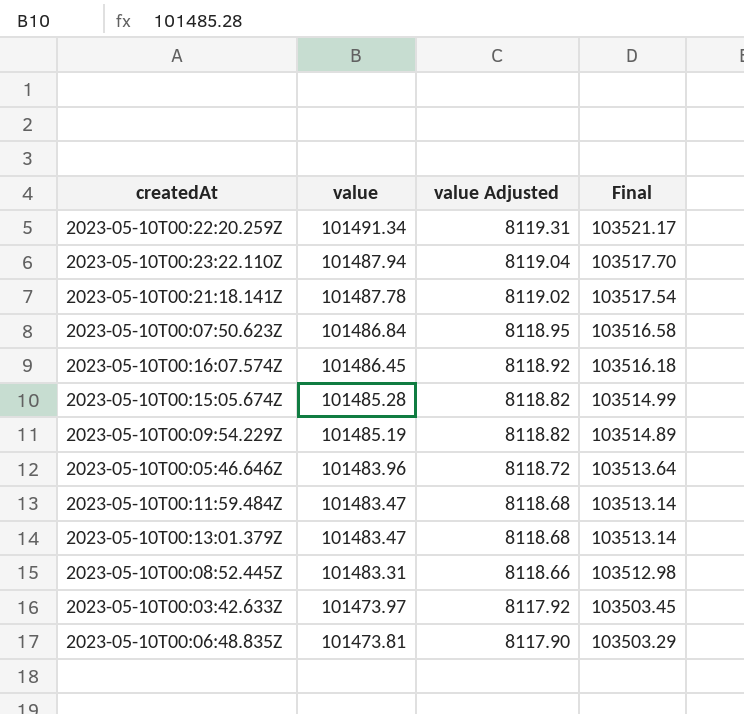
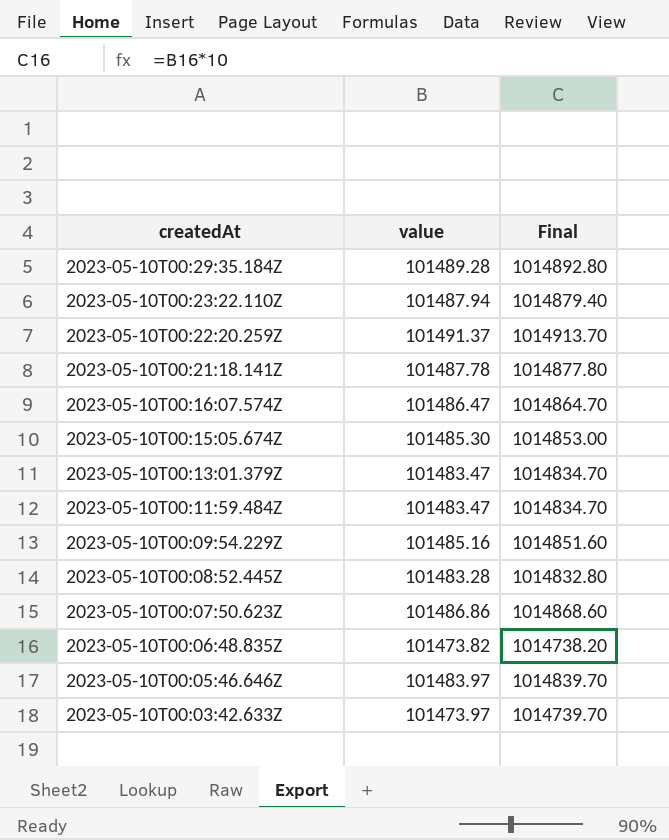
row order: value descending -> createdAt descending
column value Adjusted | formula: [value] * 0.08 -> none
column Final | formula: [value] * 1.02 -> [value] * 10
row 2023-05-10T00:29:35.184Z: none -> 101489.28 | 1014892.80
2023-05-10T00:22:20.259Z | value: 101491.34 -> 101491.37
2023-05-10T00:16:07.574Z | value: 101486.45 -> 101486.47
2023-05-10T00:15:05.674Z | value: 101485.28 -> 101485.30
2023-05-10T00:09:54.229Z | value: 101485.19 -> 101485.16
2023-05-10T00:08:52.445Z | value: 101483.31 -> 101483.28
2023-05-10T00:07:50.623Z | value: 101486.84 -> 101486.86
2023-05-10T00:06:48.835Z | value: 101473.81 -> 101473.82
2023-05-10T00:05:46.646Z | value: 101483.96 -> 101483.97

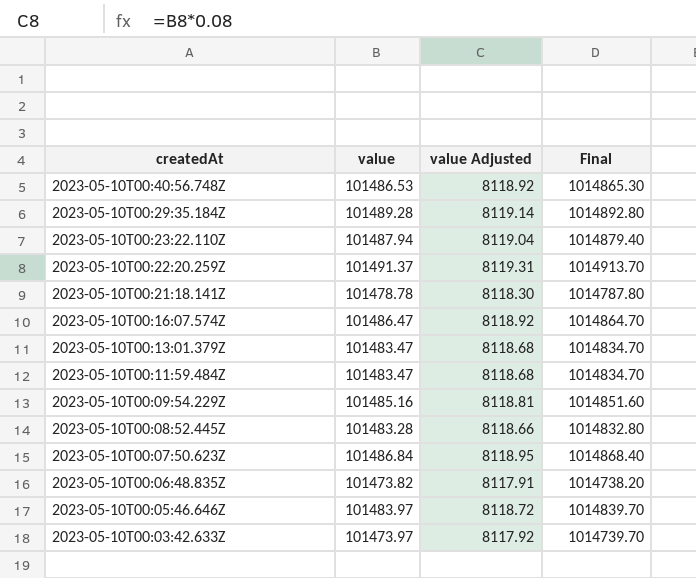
column value Adjusted | formula: none -> [value] * 0.08
row 2023-05-10T00:15:05.674Z: 101485.30 | 1014853.00 -> none
row 2023-05-10T00:40:56.748Z: none -> 101486.53 | 8118.92 | 1014865.30
2023-05-10T00:21:18.141Z | value: 101487.78 -> 101478.78
2023-05-10T00:21:18.141Z | Final: 1014877.80 -> 1014787.80
2023-05-10T00:07:50.623Z | value: 101486.86 -> 101486.84
2023-05-10T00:07:50.623Z | Final: 1014868.60 -> 1014868.40

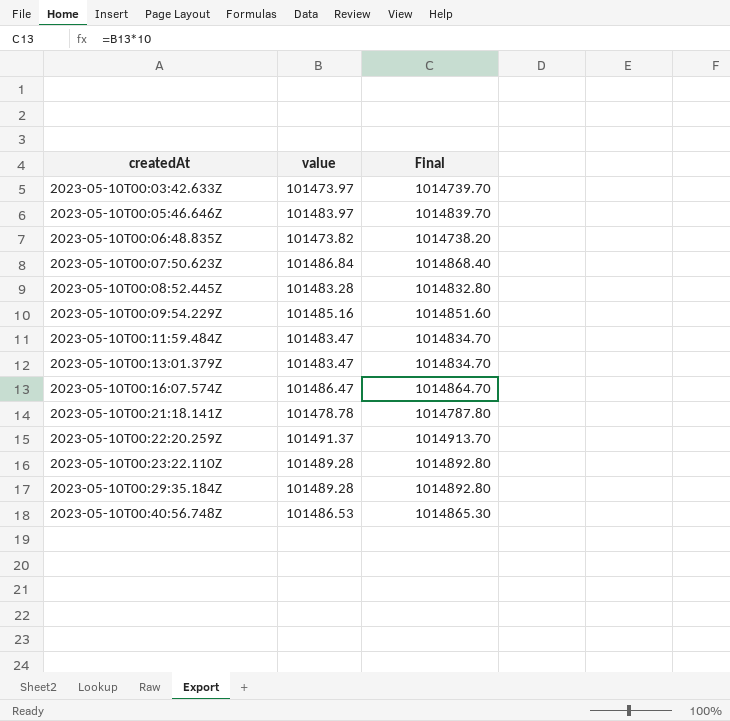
row order: createdAt descending -> createdAt ascending
column value Adjusted | formula: [value] * 0.08 -> none
2023-05-10T00:23:22.110Z | value: 101487.94 -> 101489.28
2023-05-10T00:23:22.110Z | Final: 1014879.40 -> 1014892.80

